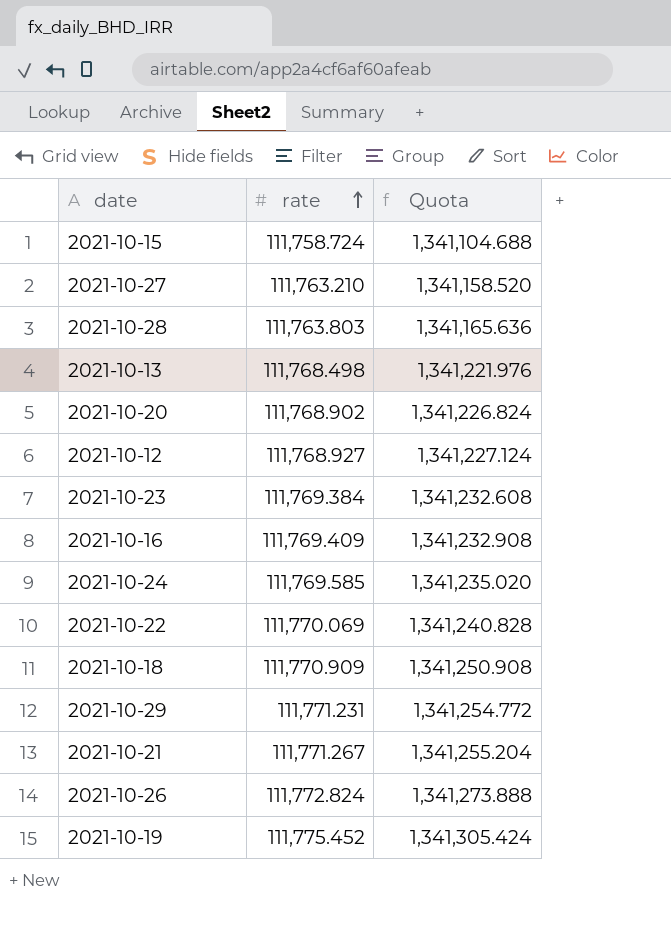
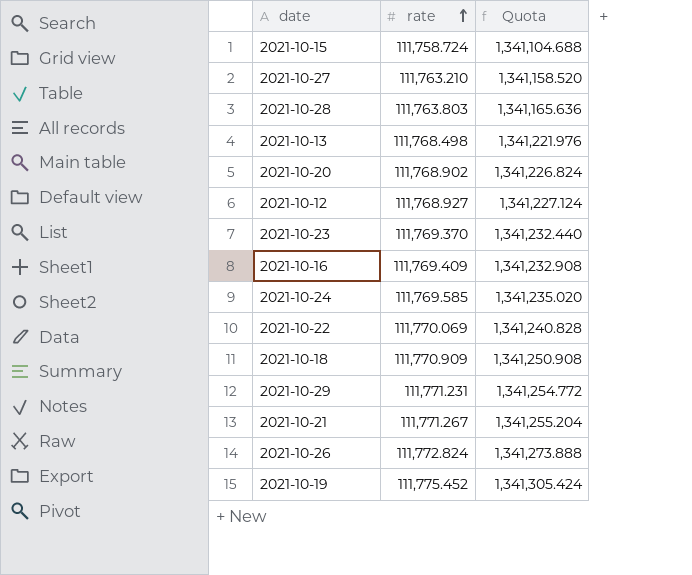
2021-10-23 | rate: 111,769.384 -> 111,769.370
2021-10-23 | Quota: 1,341,232.608 -> 1,341,232.440

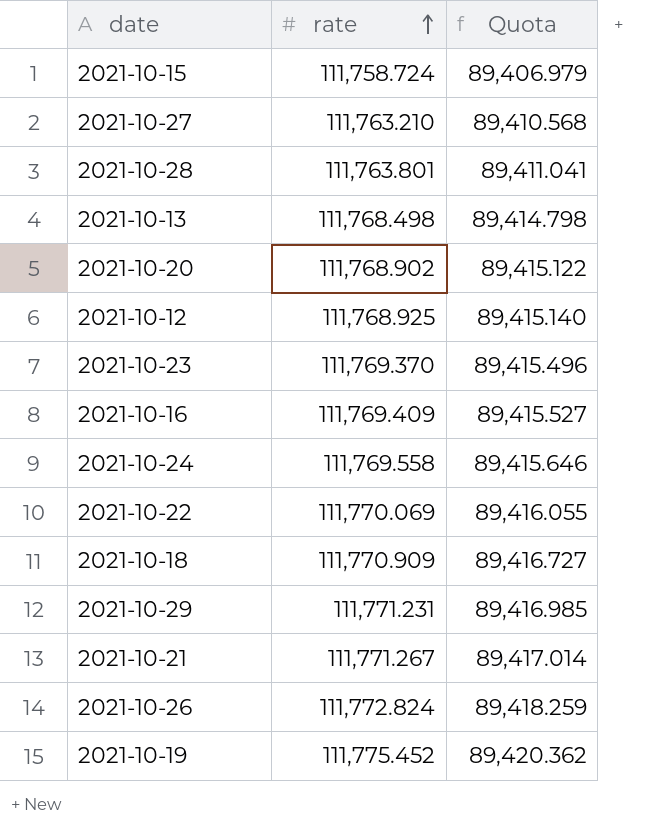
column Quota | formula: [rate] * 12 -> [rate] * 0.8
2021-10-28 | rate: 111,763.803 -> 111,763.801
2021-10-12 | rate: 111,768.927 -> 111,768.925
2021-10-24 | rate: 111,769.585 -> 111,769.558

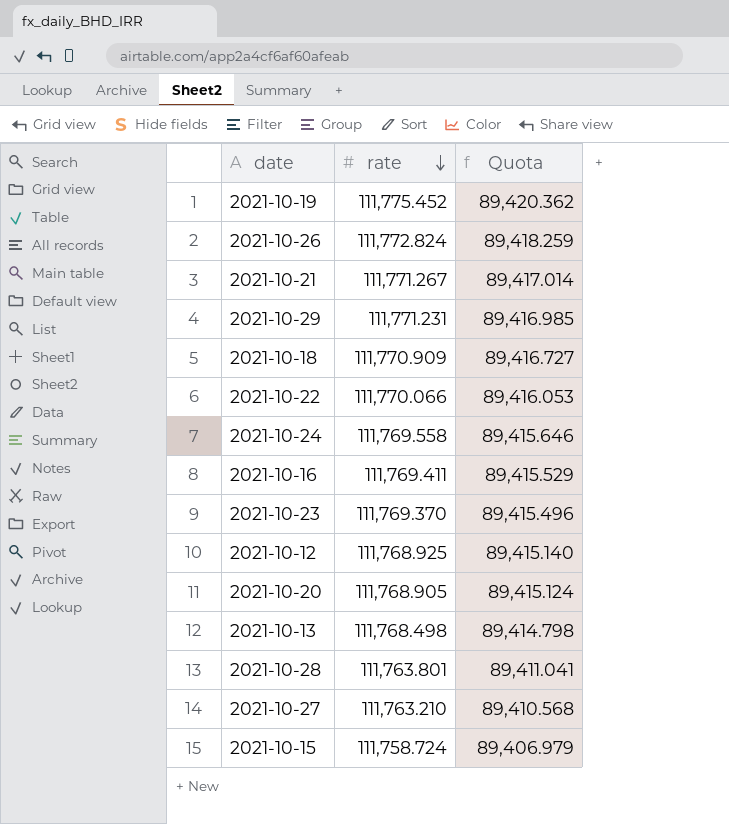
row order: rate ascending -> rate descending
2021-10-22 | rate: 111,770.069 -> 111,770.066
2021-10-22 | Quota: 89,416.055 -> 89,416.053
2021-10-16 | rate: 111,769.409 -> 111,769.411
2021-10-16 | Quota: 89,415.527 -> 89,415.529
2021-10-20 | rate: 111,768.902 -> 111,768.905
2021-10-20 | Quota: 89,415.122 -> 89,415.124

